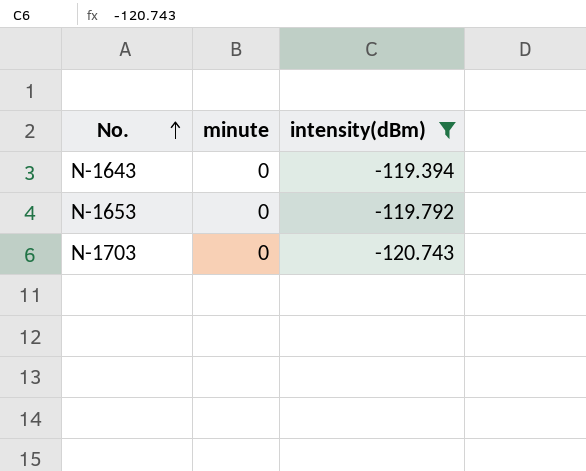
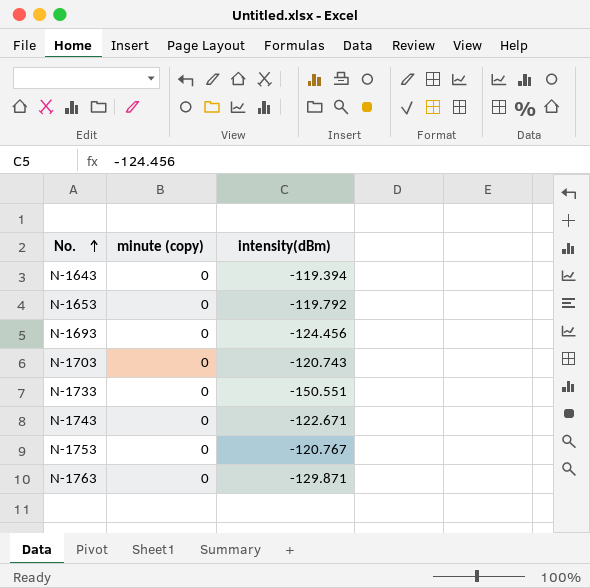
filter: intensity(dBm) >= -120.743 -> none
column name: minute -> minute (copy)

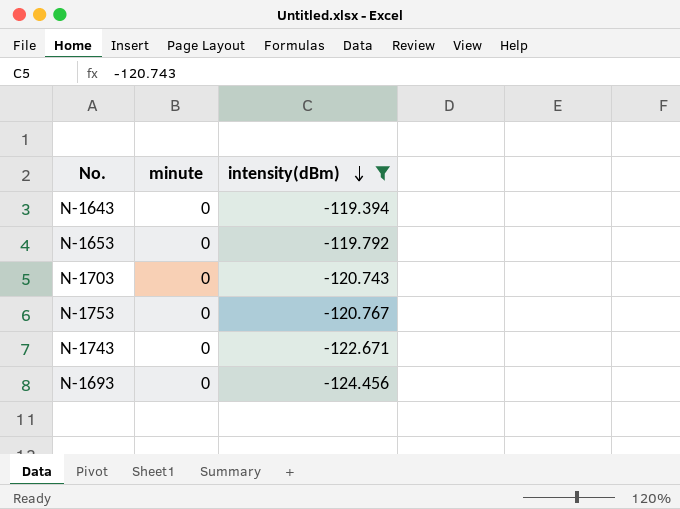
filter: none -> intensity(dBm) >= -124.456
row order: No. ascending -> intensity(dBm) descending
column name: minute (copy) -> minute

